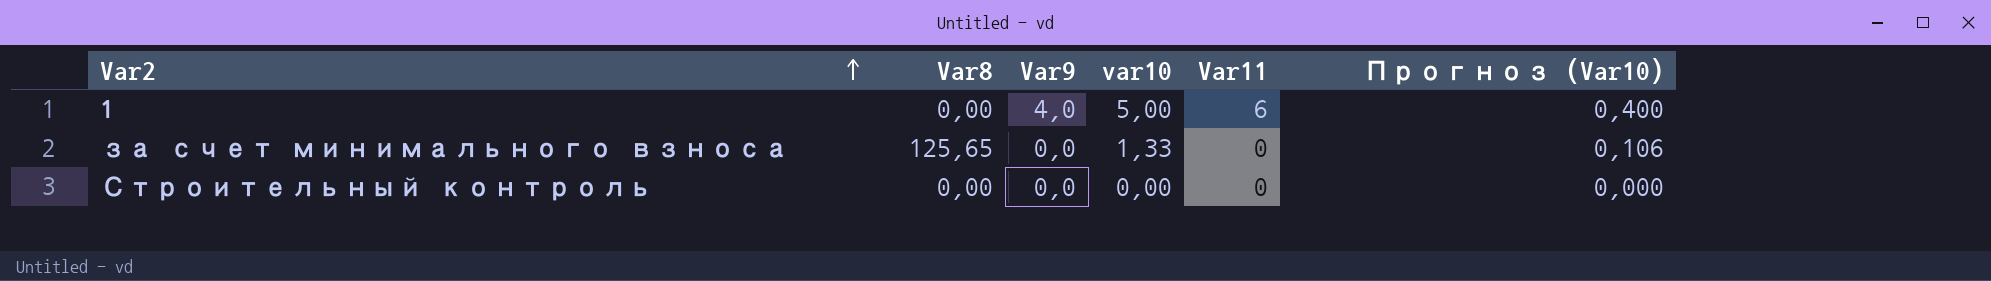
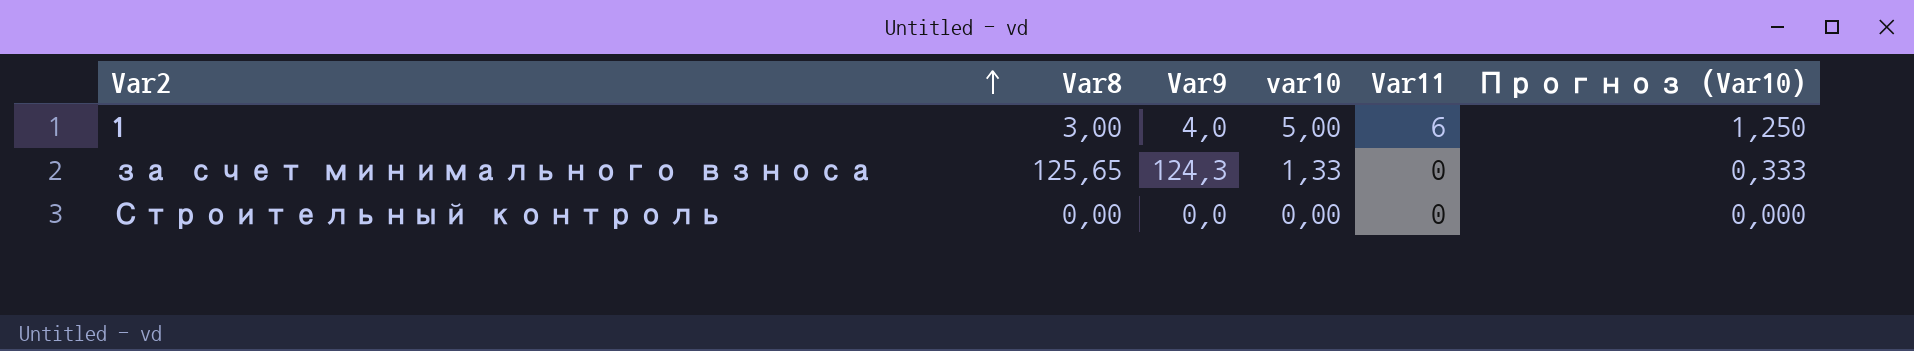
column Прогноз (Var10) | formula: [var10] * 0,08 -> [var10] * 0,25
1 | Var8: 0,00 -> 3,00
за счет минимального взноса | Var9: 0,0 -> 124,3

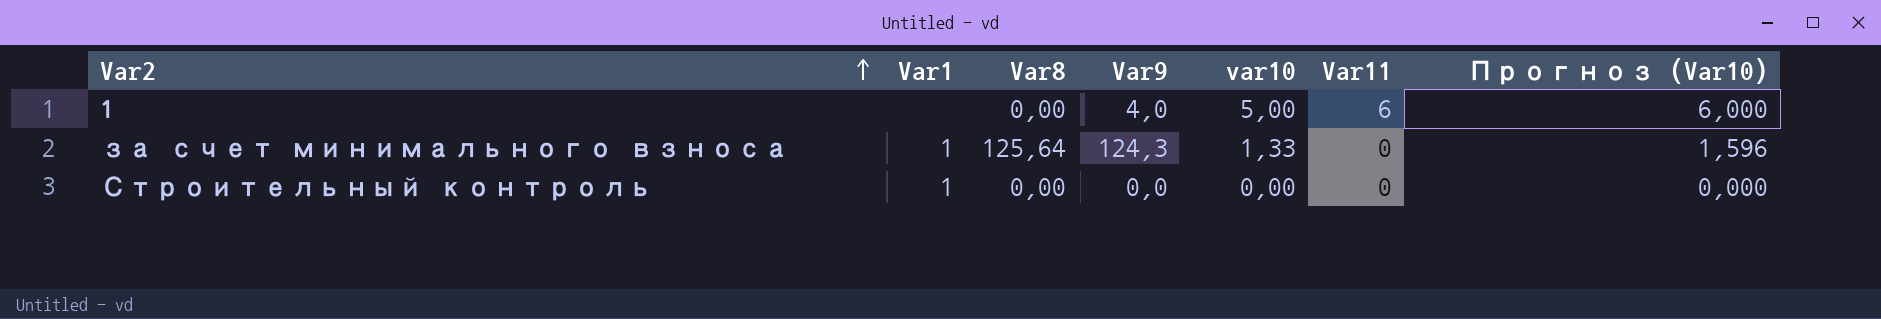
column Var1 | position: none -> 2
column Прогноз (Var10) | formula: [var10] * 0,25 -> [var10] * 1,2
1 | Var8: 3,00 -> 0,00
за счет минимального взноса | Var8: 125,65 -> 125,64

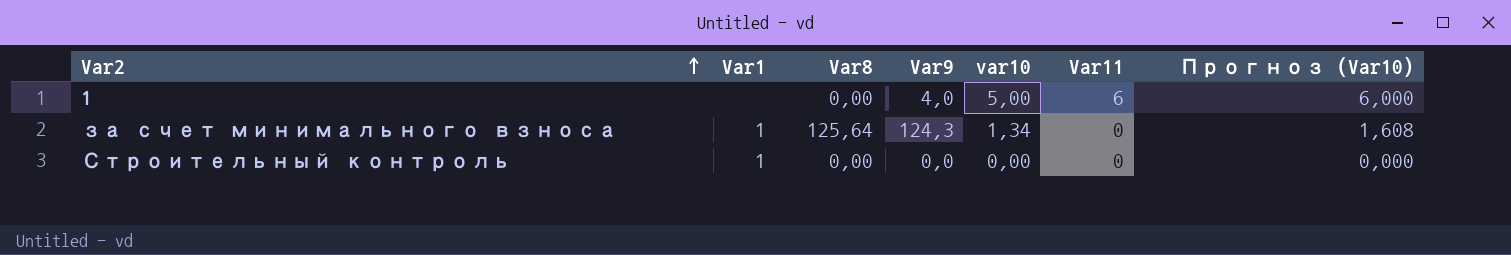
за счет минимального взноса | var10: 1,33 -> 1,34
за счет минимального взноса | Прогноз (Var10): 1,596 -> 1,608

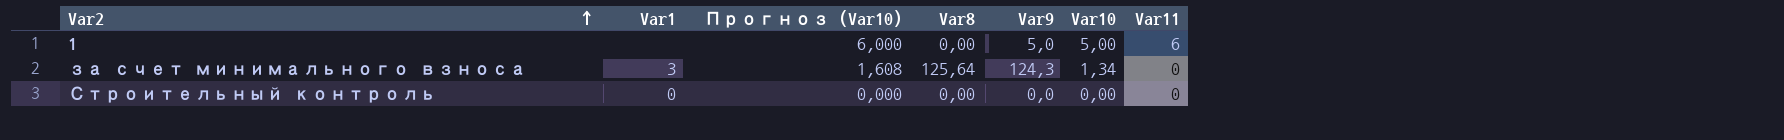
column Прогноз (Var10) | position: 7 -> 3
column name: var10 -> Var10
1 | Var9: 4,0 -> 5,0
за счет минимального взноса | Var1: 1 -> 3
Строительный контроль | Var1: 1 -> 0

